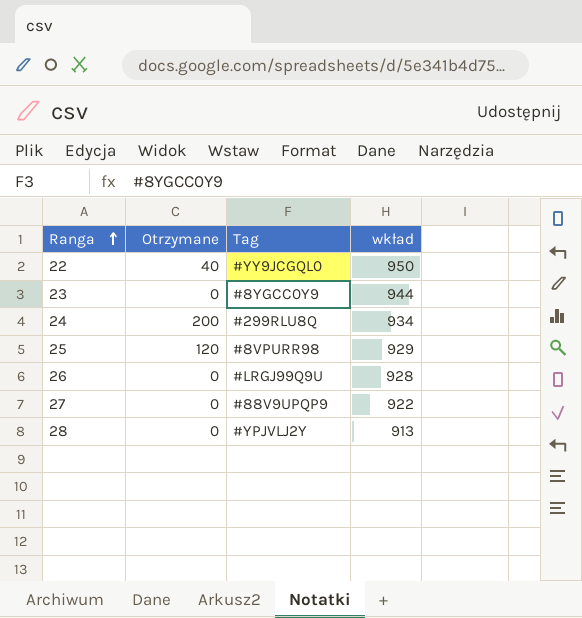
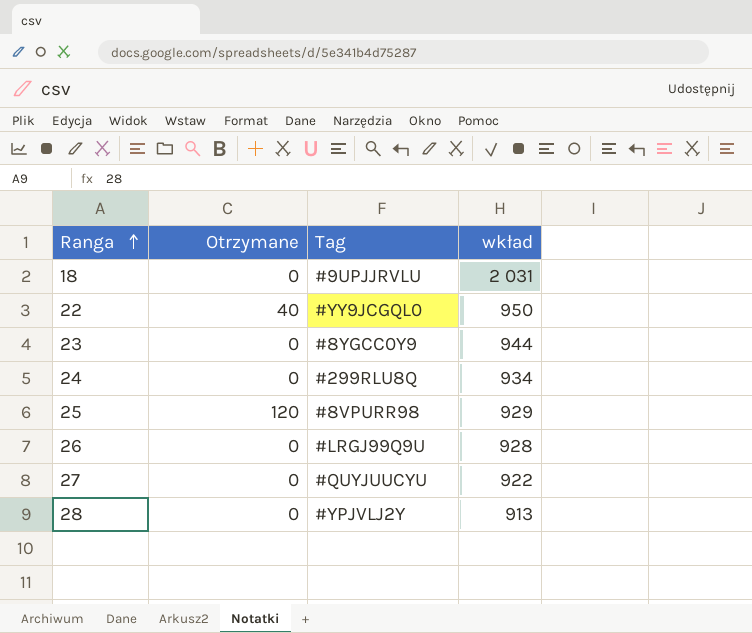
row 18: none -> 0 | #9UPJJRVLU | 2 031
24 | Otrzymane: 200 -> 0
27 | Tag: #88V9UPQP9 -> #QUYJUUCYU

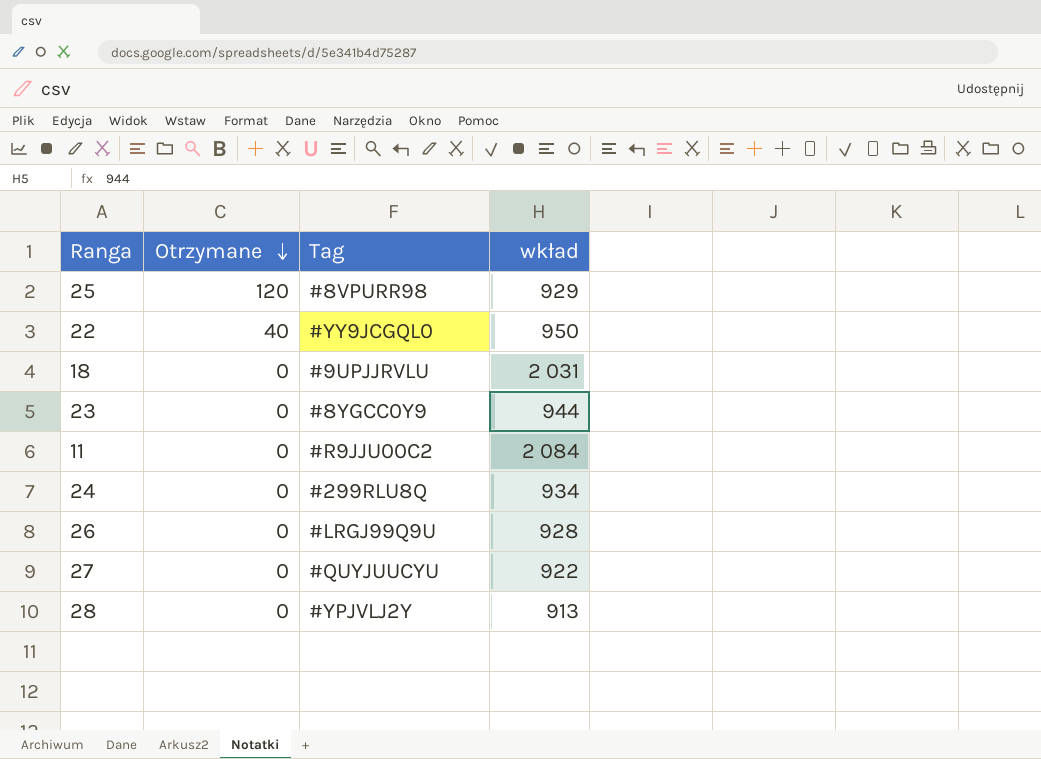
row order: Ranga ascending -> Otrzymane descending
row 11: none -> 0 | #R9JJU00C2 | 2 084

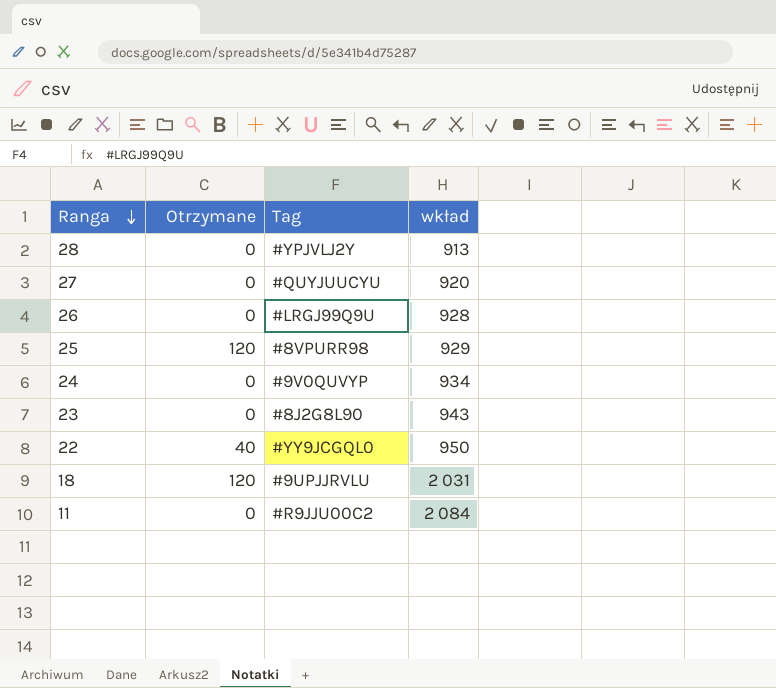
row order: Otrzymane descending -> Ranga descending
27 | wkład: 922 -> 920
24 | Tag: #299RLU8Q -> #9V0QUVYP
23 | Tag: #8YGCC0Y9 -> #8J2G8L90
23 | wkład: 944 -> 943
18 | Otrzymane: 0 -> 120

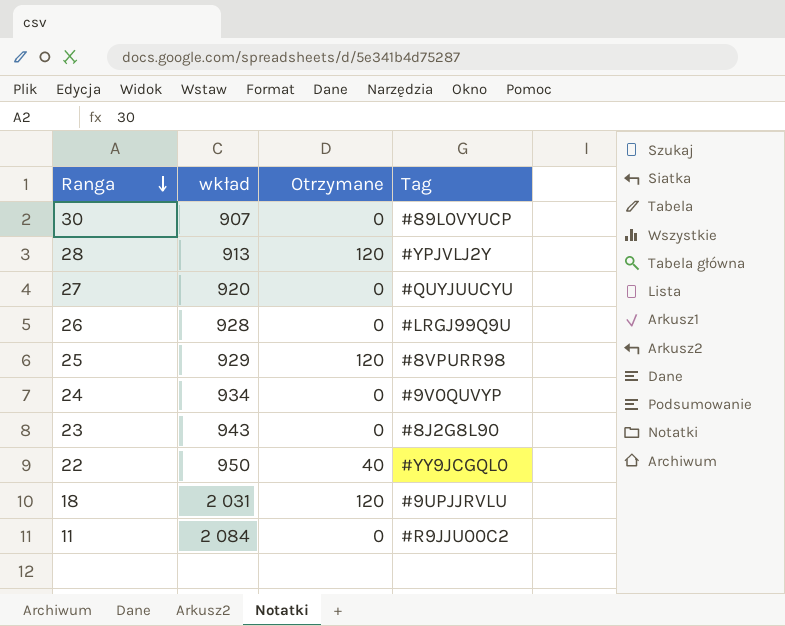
column wkład | position: 4 -> 2
row 30: none -> 907 | 0 | #89L0VYUCP
28 | Otrzymane: 0 -> 120

